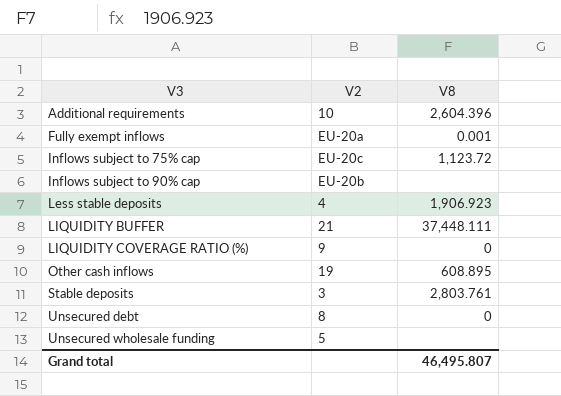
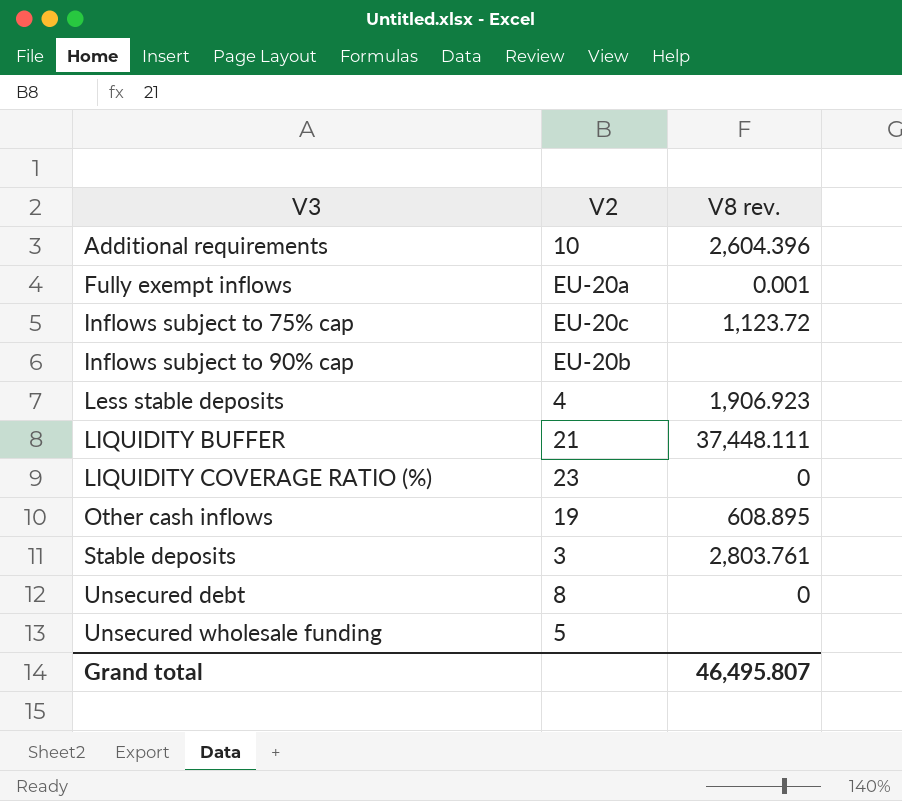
column name: V8 -> V8 rev.
LIQUIDITY COVERAGE RATIO (%) | V2: 9 -> 23

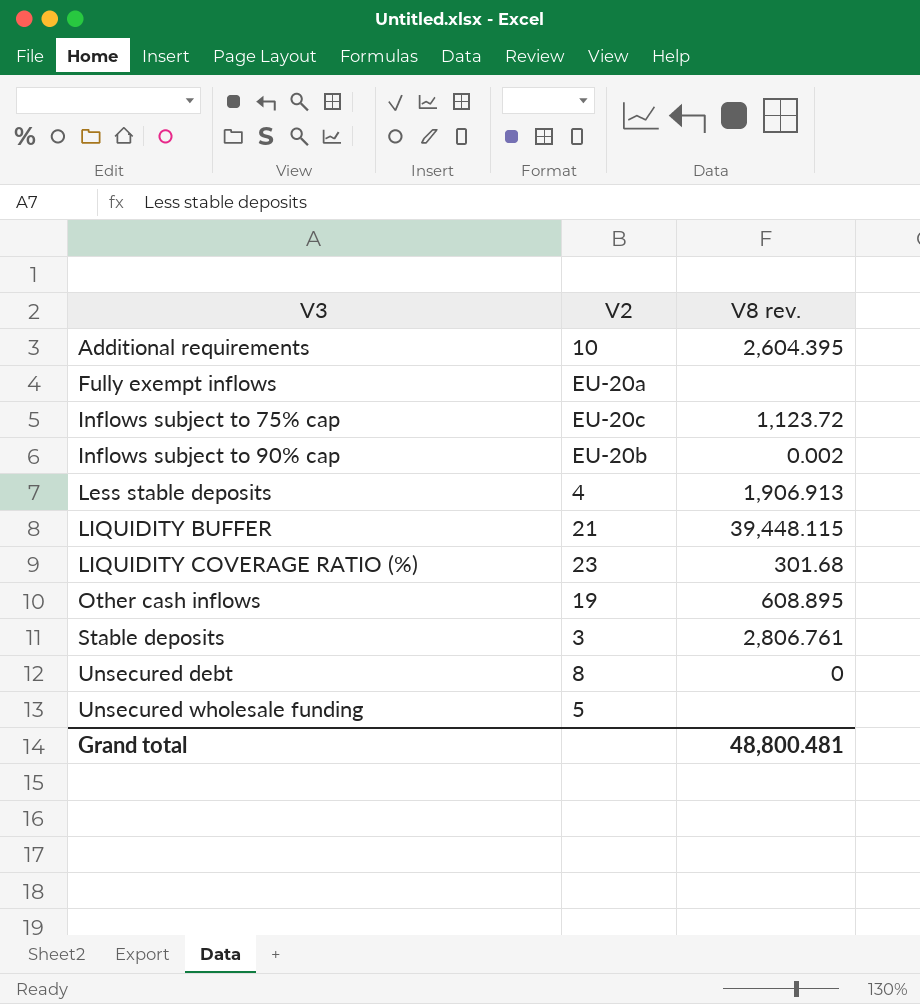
Additional requirements | V8 rev.: 2,604.396 -> 2,604.395
Fully exempt inflows | V8 rev.: 0.001 -> none
Inflows subject to 90% cap | V8 rev.: none -> 0.002
Less stable deposits | V8 rev.: 1,906.923 -> 1,906.913
LIQUIDITY BUFFER | V8 rev.: 37,448.111 -> 39,448.115
LIQUIDITY COVERAGE RATIO (%) | V8 rev.: 0 -> 301.68
Stable deposits | V8 rev.: 2,803.761 -> 2,806.761
Grand total | V8 rev.: 46,495.807 -> 48,800.481

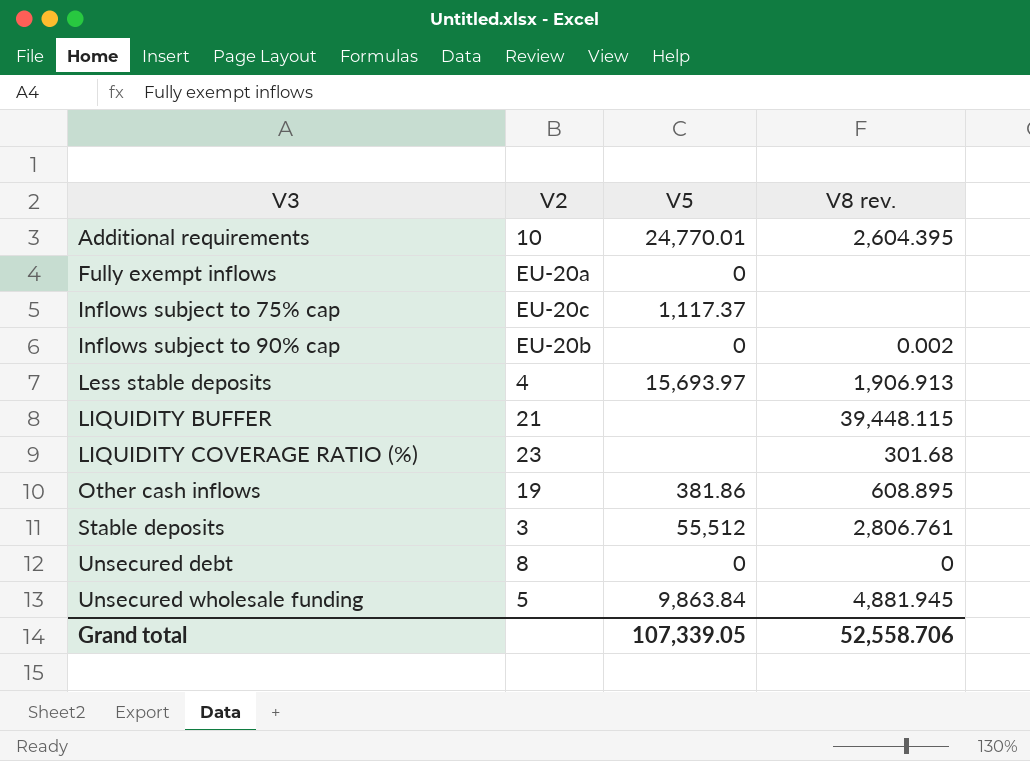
column V5 | position: none -> 3
Inflows subject to 75% cap | V8 rev.: 1,123.72 -> none
Unsecured wholesale funding | V8 rev.: none -> 4,881.945
Grand total | V8 rev.: 48,800.481 -> 52,558.706

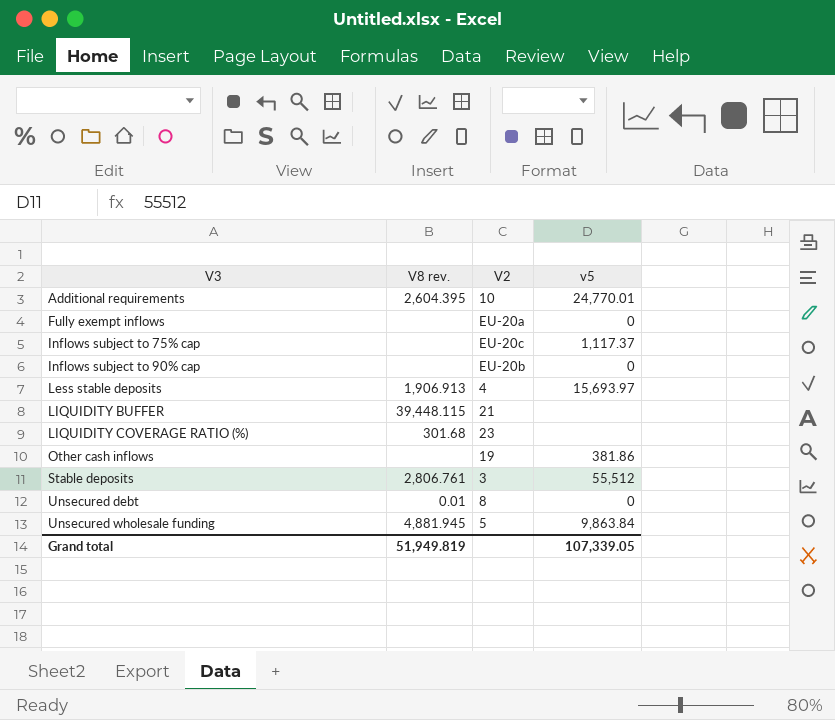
column V8 rev. | position: 4 -> 2
column name: V5 -> v5
Inflows subject to 90% cap | V8 rev.: 0.002 -> none
Other cash inflows | V8 rev.: 608.895 -> none
Unsecured debt | V8 rev.: 0 -> 0.01
Grand total | V8 rev.: 52,558.706 -> 51,949.819

